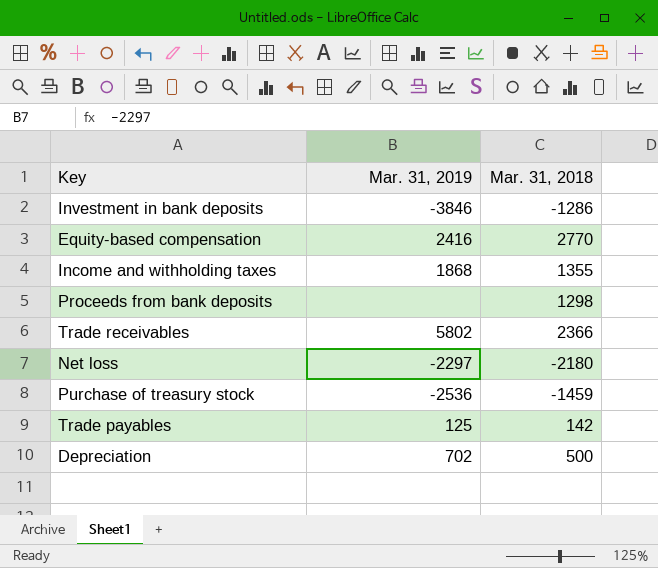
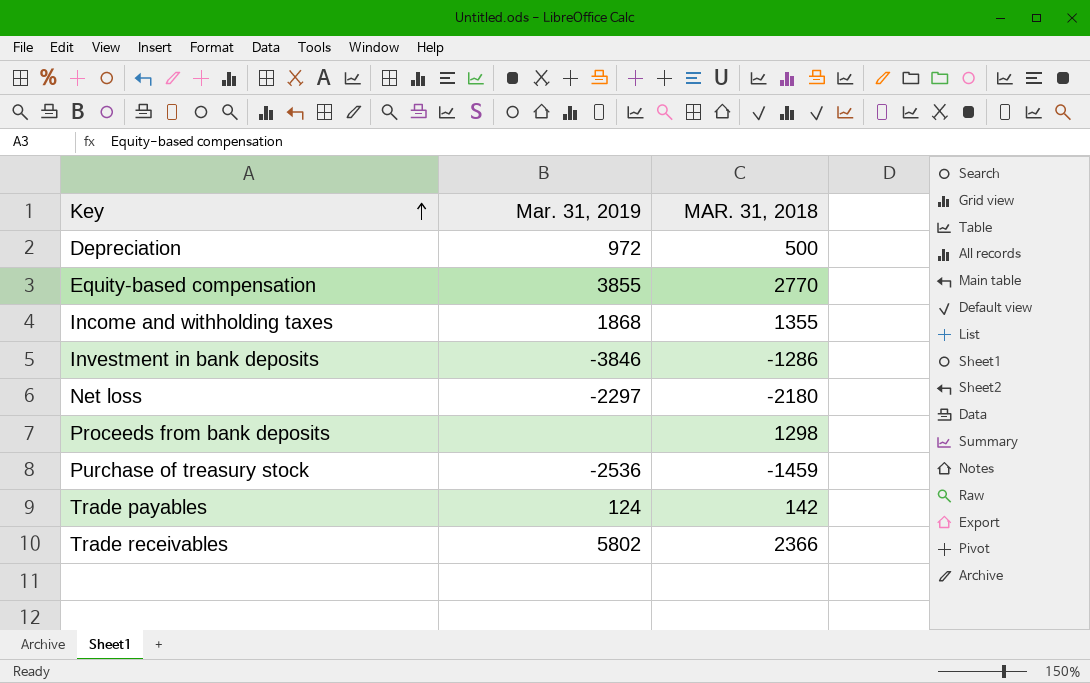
row order: none -> Key ascending
column name: Mar. 31, 2018 -> MAR. 31, 2018
Depreciation | Mar. 31, 2019: 702 -> 972
Equity-based compensation | Mar. 31, 2019: 2416 -> 3855
Trade payables | Mar. 31, 2019: 125 -> 124

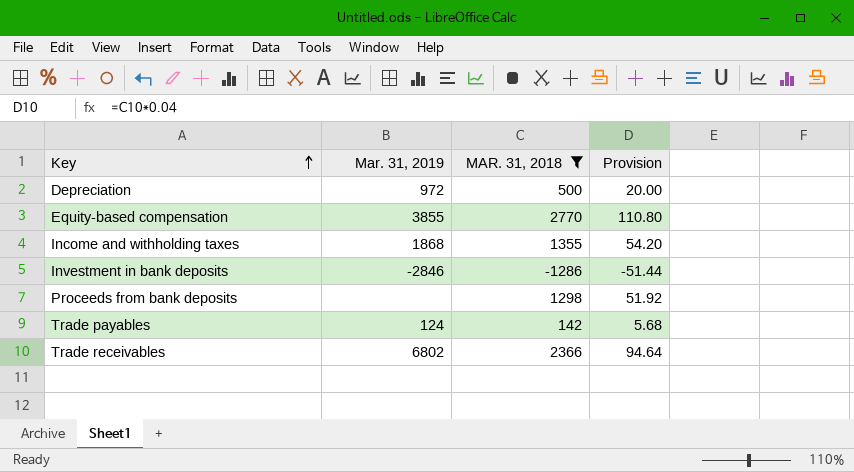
filter: none -> MAR. 31, 2018 >= -1286
column Provision | formula: none -> [MAR. 31, 2018] * 0.04
Investment in bank deposits | Mar. 31, 2019: -3846 -> -2846
Trade receivables | Mar. 31, 2019: 5802 -> 6802

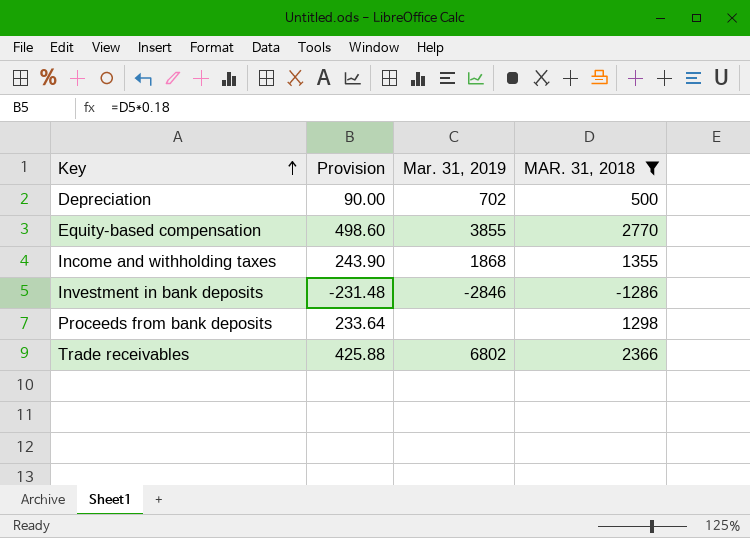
column Provision | formula: [MAR. 31, 2018] * 0.04 -> [MAR. 31, 2018] * 0.18
column Provision | position: 4 -> 2
row Trade payables: 124 | 142 | 5.68 -> none
Depreciation | Mar. 31, 2019: 972 -> 702

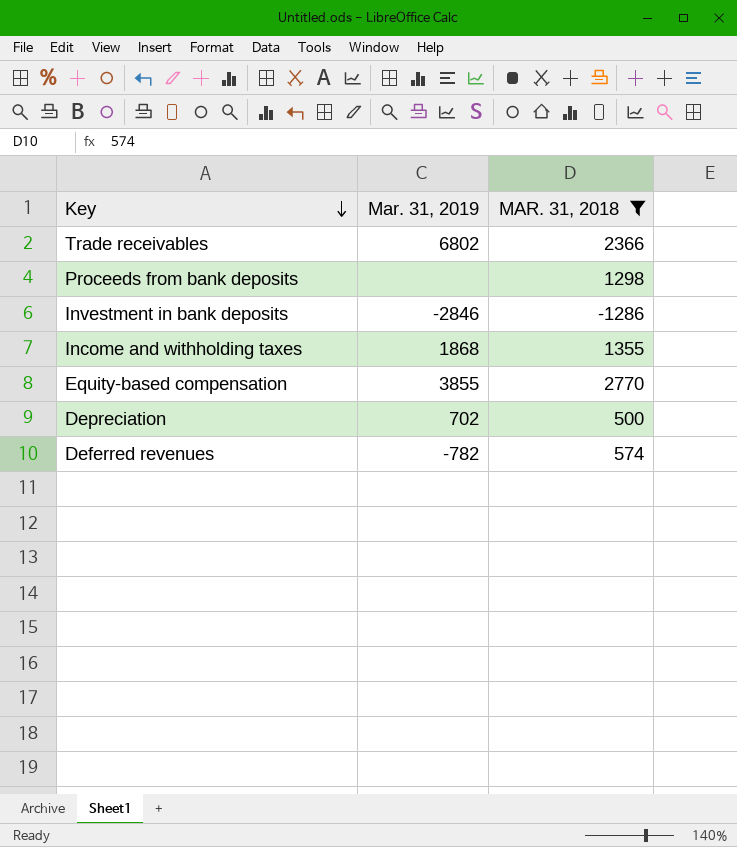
row order: Key ascending -> Key descending
column Provision | formula: [MAR. 31, 2018] * 0.18 -> none
row Deferred revenues: none -> -782 | 574

